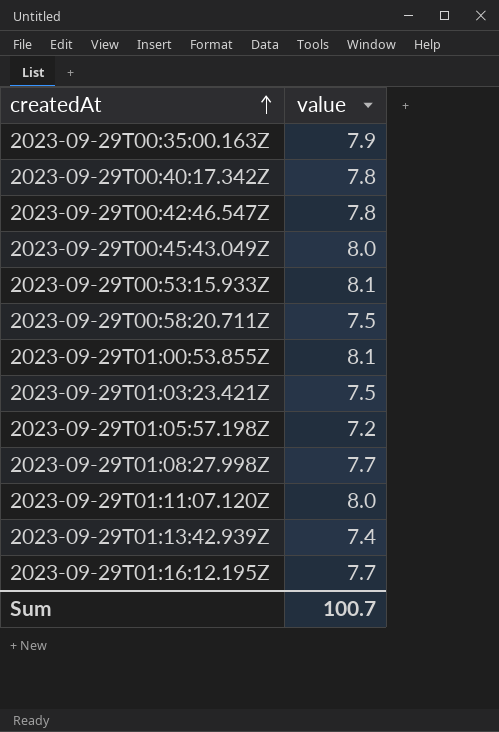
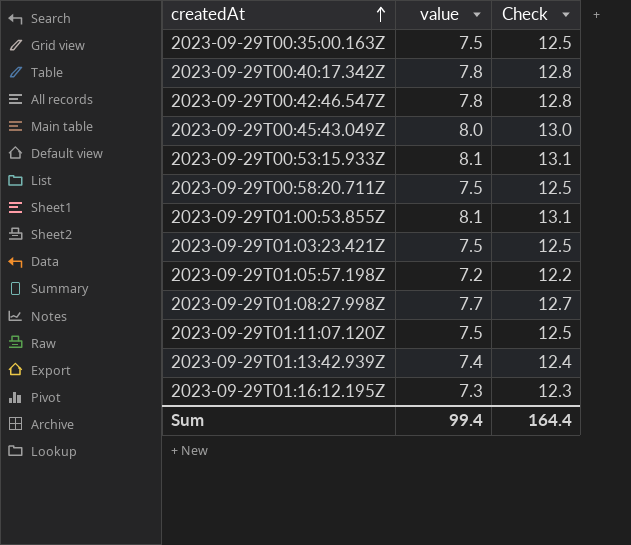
column Check | formula: none -> [value] + 5
2023-09-29T00:35:00.163Z | value: 7.9 -> 7.5
2023-09-29T01:11:07.120Z | value: 8.0 -> 7.5
2023-09-29T01:16:12.195Z | value: 7.7 -> 7.3
Sum | value: 100.7 -> 99.4

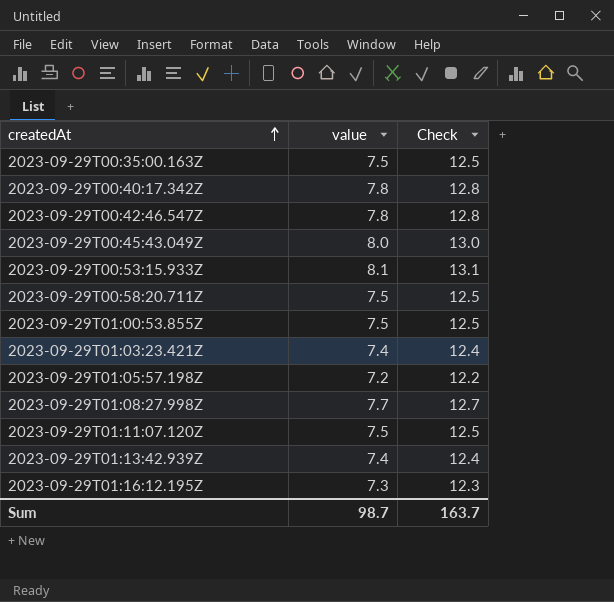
2023-09-29T01:00:53.855Z | value: 8.1 -> 7.5
2023-09-29T01:00:53.855Z | Check: 13.1 -> 12.5
2023-09-29T01:03:23.421Z | value: 7.5 -> 7.4
2023-09-29T01:03:23.421Z | Check: 12.5 -> 12.4
Sum | value: 99.4 -> 98.7
Sum | Check: 164.4 -> 163.7

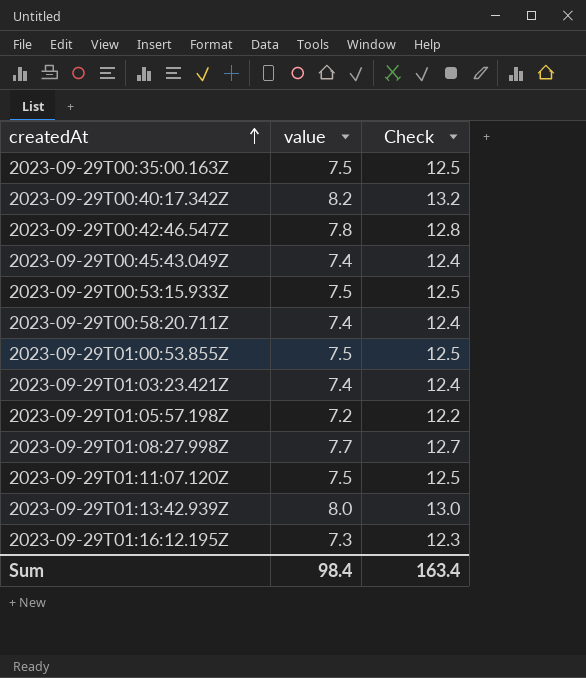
2023-09-29T00:40:17.342Z | value: 7.8 -> 8.2
2023-09-29T00:40:17.342Z | Check: 12.8 -> 13.2
2023-09-29T00:45:43.049Z | value: 8.0 -> 7.4
2023-09-29T00:45:43.049Z | Check: 13.0 -> 12.4
2023-09-29T00:53:15.933Z | value: 8.1 -> 7.5
2023-09-29T00:53:15.933Z | Check: 13.1 -> 12.5
2023-09-29T00:58:20.711Z | value: 7.5 -> 7.4
2023-09-29T00:58:20.711Z | Check: 12.5 -> 12.4
2023-09-29T01:13:42.939Z | value: 7.4 -> 8.0
2023-09-29T01:13:42.939Z | Check: 12.4 -> 13.0
Sum | value: 98.7 -> 98.4
Sum | Check: 163.7 -> 163.4

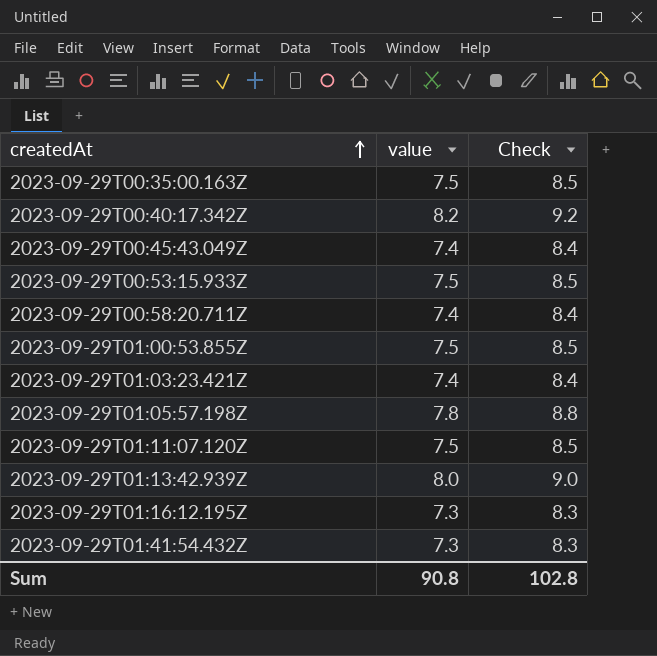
column Check | formula: [value] + 5 -> [value] + 1
row 2023-09-29T00:42:46.547Z: 7.8 | 12.8 -> none
row 2023-09-29T01:08:27.998Z: 7.7 | 12.7 -> none
2023-09-29T01:05:57.198Z | value: 7.2 -> 7.8
row 2023-09-29T01:41:54.432Z: none -> 7.3 | 8.3
Sum | value: 98.4 -> 90.8
Sum | Check: 163.4 -> 102.8

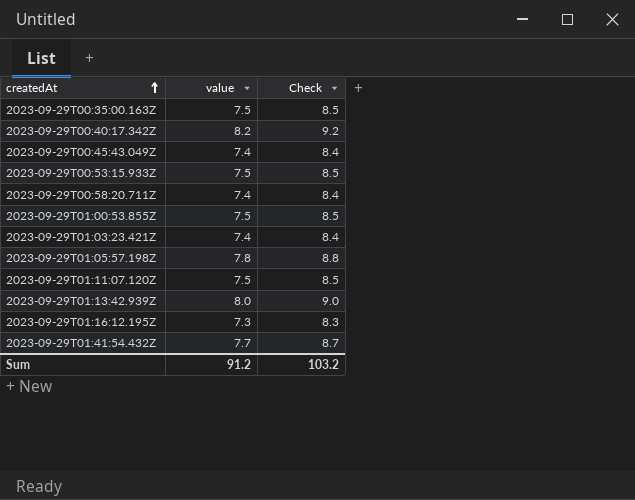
2023-09-29T01:41:54.432Z | value: 7.3 -> 7.7
2023-09-29T01:41:54.432Z | Check: 8.3 -> 8.7
Sum | value: 90.8 -> 91.2
Sum | Check: 102.8 -> 103.2

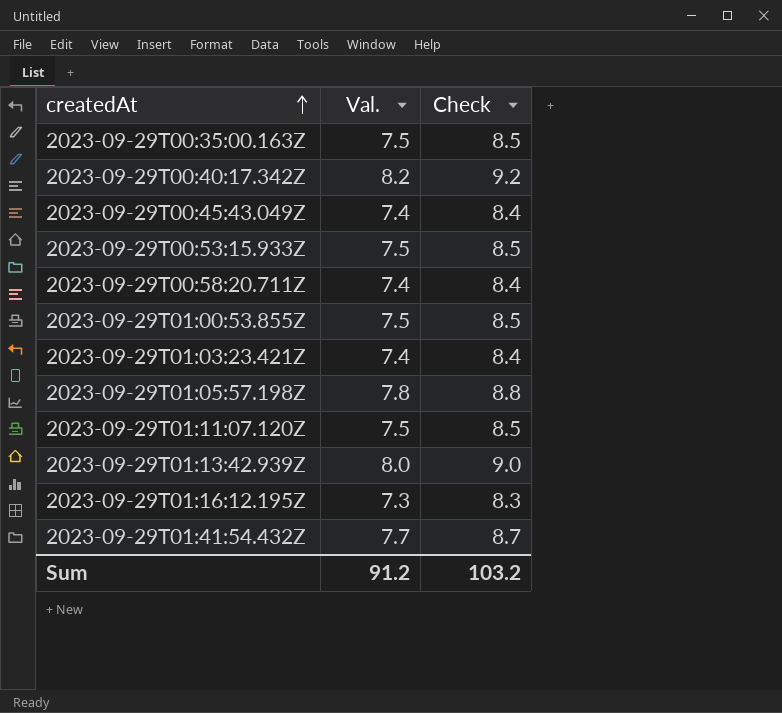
column name: value -> Val.

